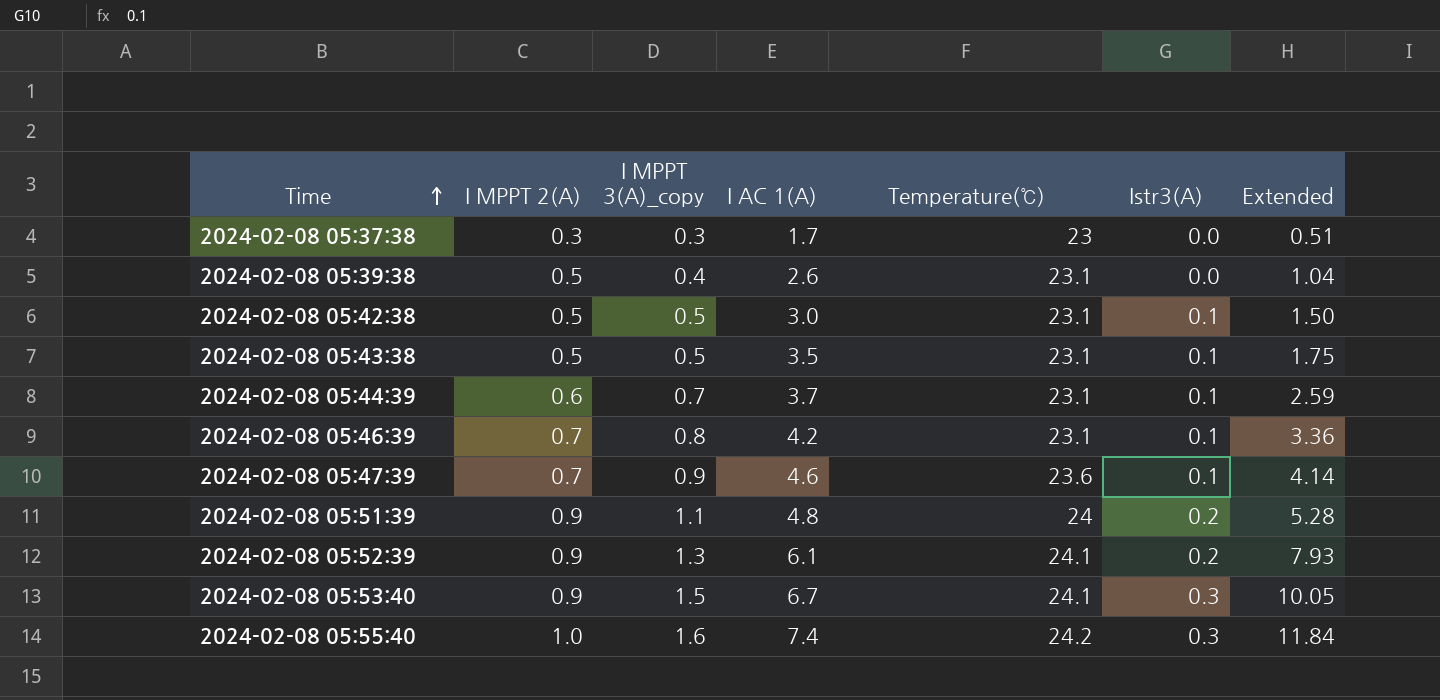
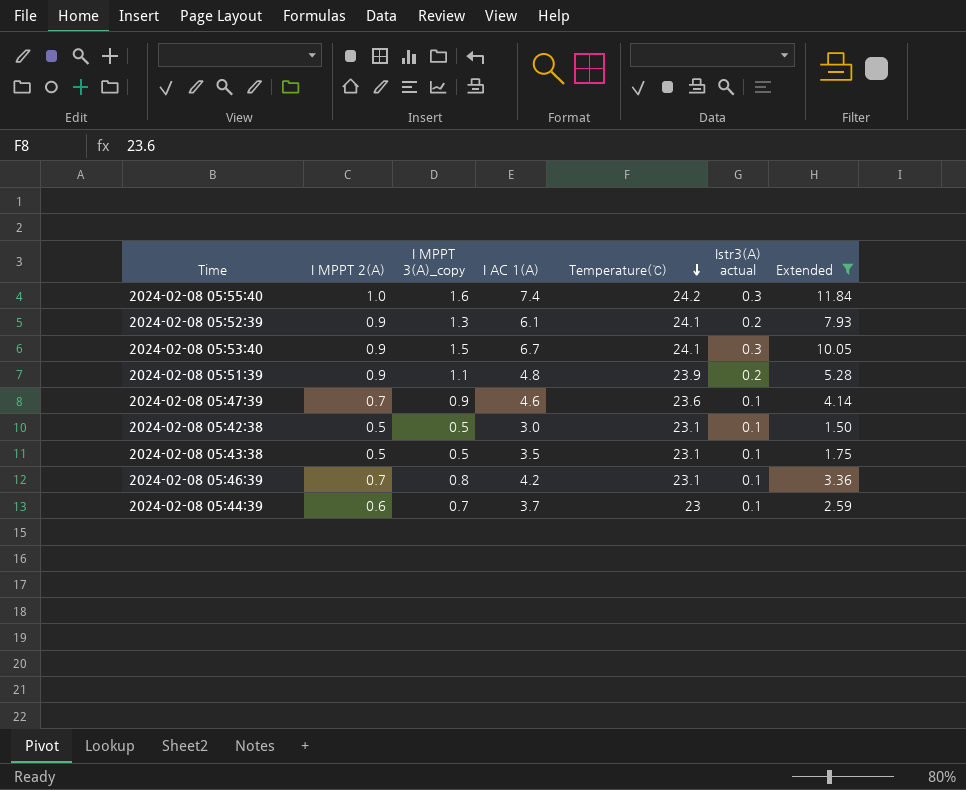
filter: none -> Extended >= 1.50
row order: Time ascending -> Temperature(℃) descending
column name: Istr3(A) -> Istr3(A) actual
2024-02-08 05:51:39 | Temperature(℃): 24 -> 23.9
2024-02-08 05:44:39 | Temperature(℃): 23.1 -> 23

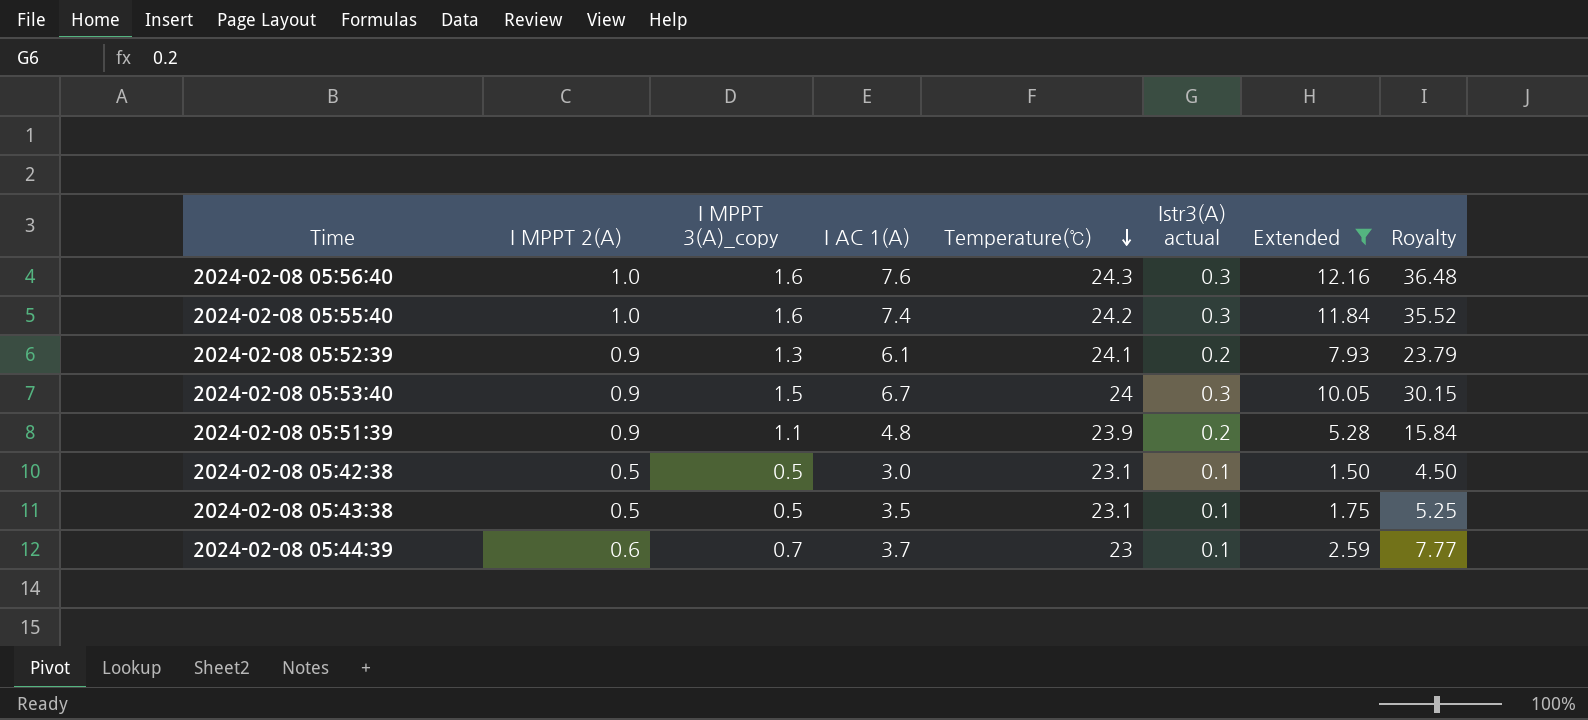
column Royalty | formula: none -> [Extended] * 3
row 2024-02-08 05:47:39: 0.7 | 0.9 | 4.6 | 23.6 | 0.1 | 4.14 -> none
row 2024-02-08 05:46:39: 0.7 | 0.8 | 4.2 | 23.1 | 0.1 | 3.36 -> none
row 2024-02-08 05:56:40: none -> 1.0 | 1.6 | 7.6 | 24.3 | 0.3 | 12.16 | 36.48
2024-02-08 05:53:40 | Temperature(℃): 24.1 -> 24

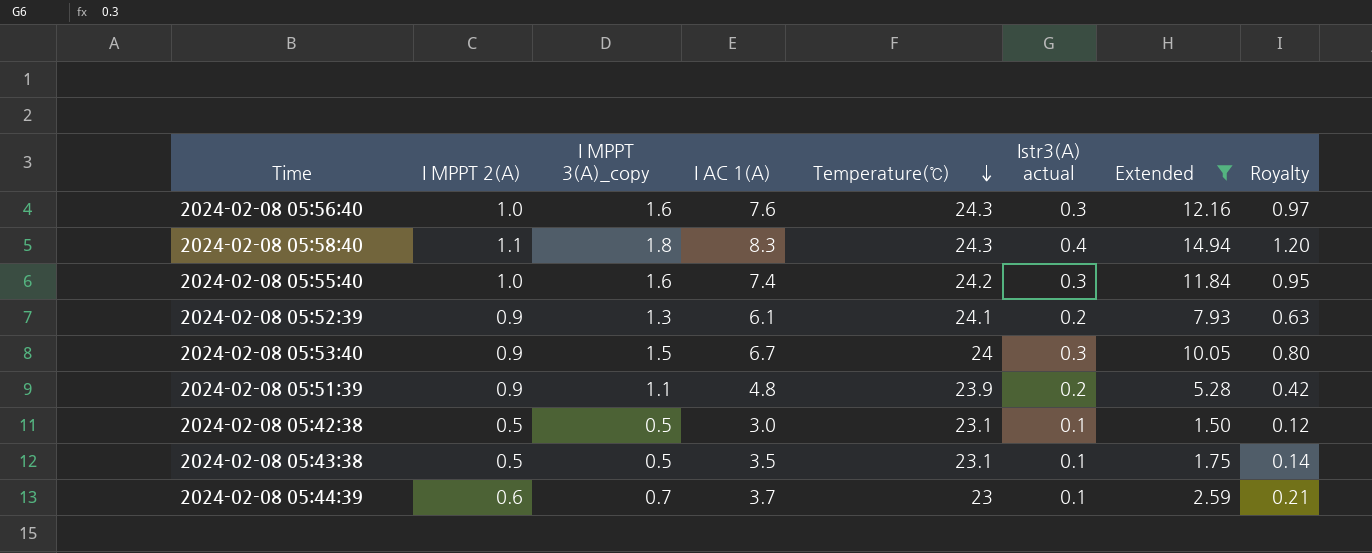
column Royalty | formula: [Extended] * 3 -> [Extended] * 0.08
row 2024-02-08 05:58:40: none -> 1.1 | 1.8 | 8.3 | 24.3 | 0.4 | 14.94 | 1.20

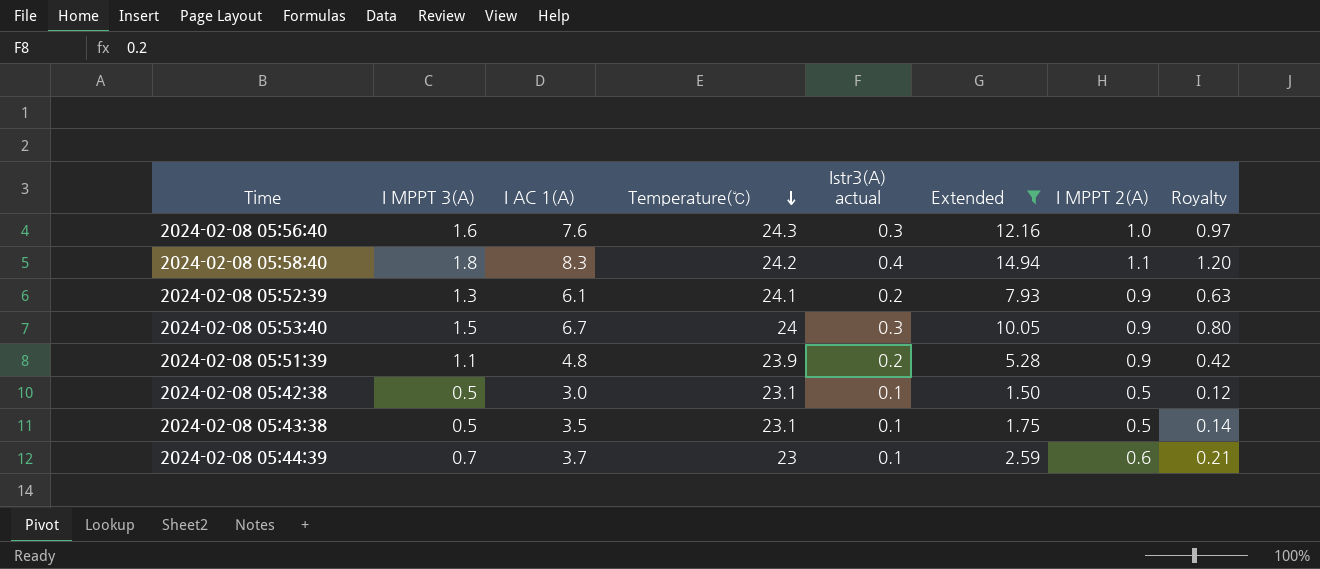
column name: I MPPT 3(A)_copy -> I MPPT 3(A)
column I MPPT 2(A) | position: 2 -> 7
row 2024-02-08 05:55:40: 1.0 | 1.6 | 7.4 | 24.2 | 0.3 | 11.84 | 0.95 -> none
2024-02-08 05:58:40 | Temperature(℃): 24.3 -> 24.2

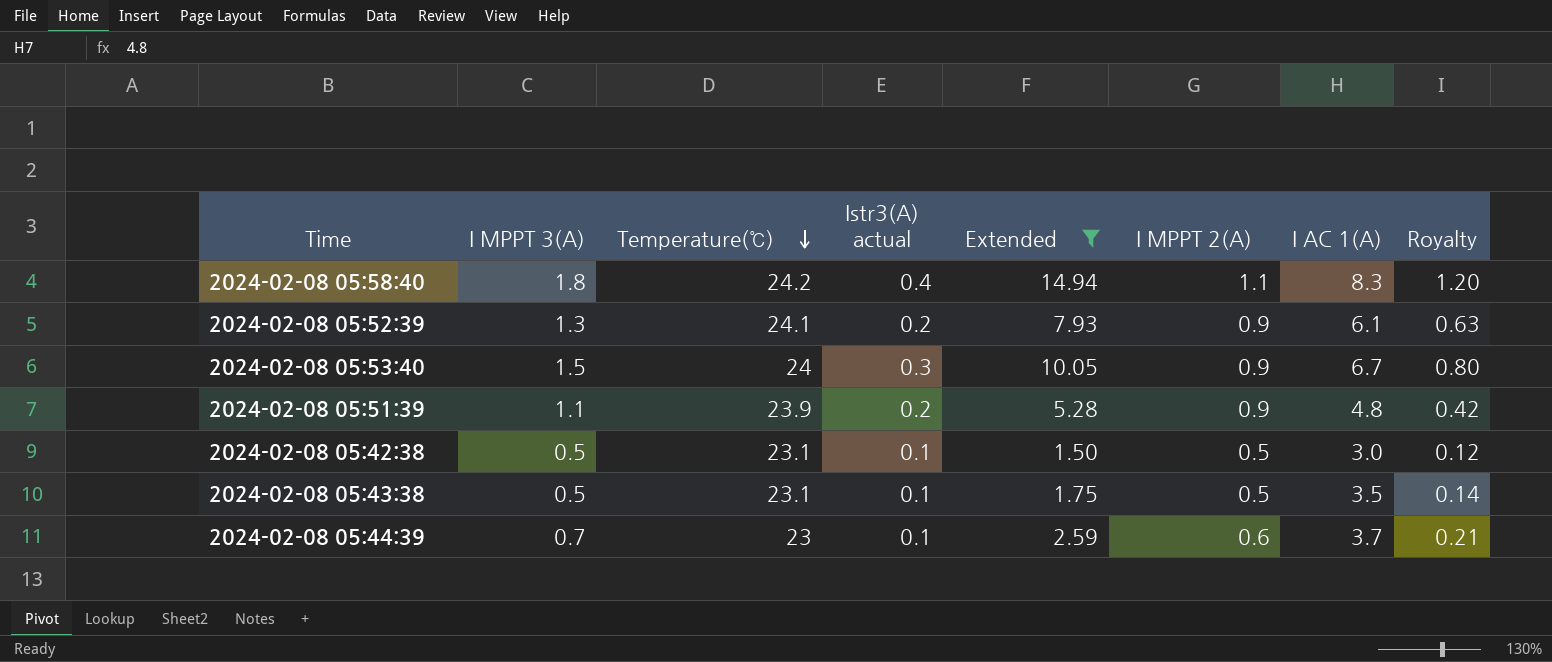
column I AC 1(A) | position: 3 -> 7
row 2024-02-08 05:56:40: 1.6 | 7.6 | 24.3 | 0.3 | 12.16 | 1.0 | 0.97 -> none

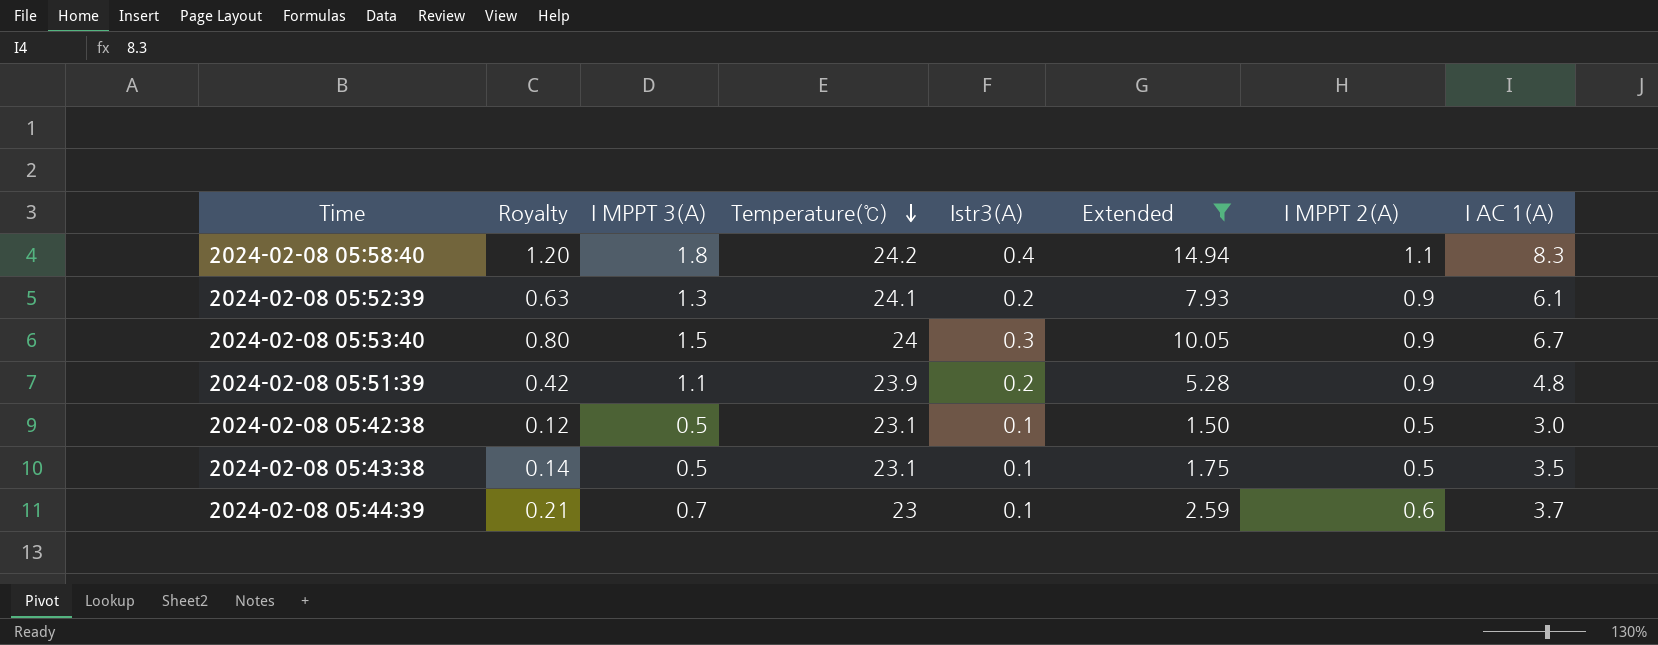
column Royalty | position: 8 -> 2
column name: Istr3(A) actual -> Istr3(A)

